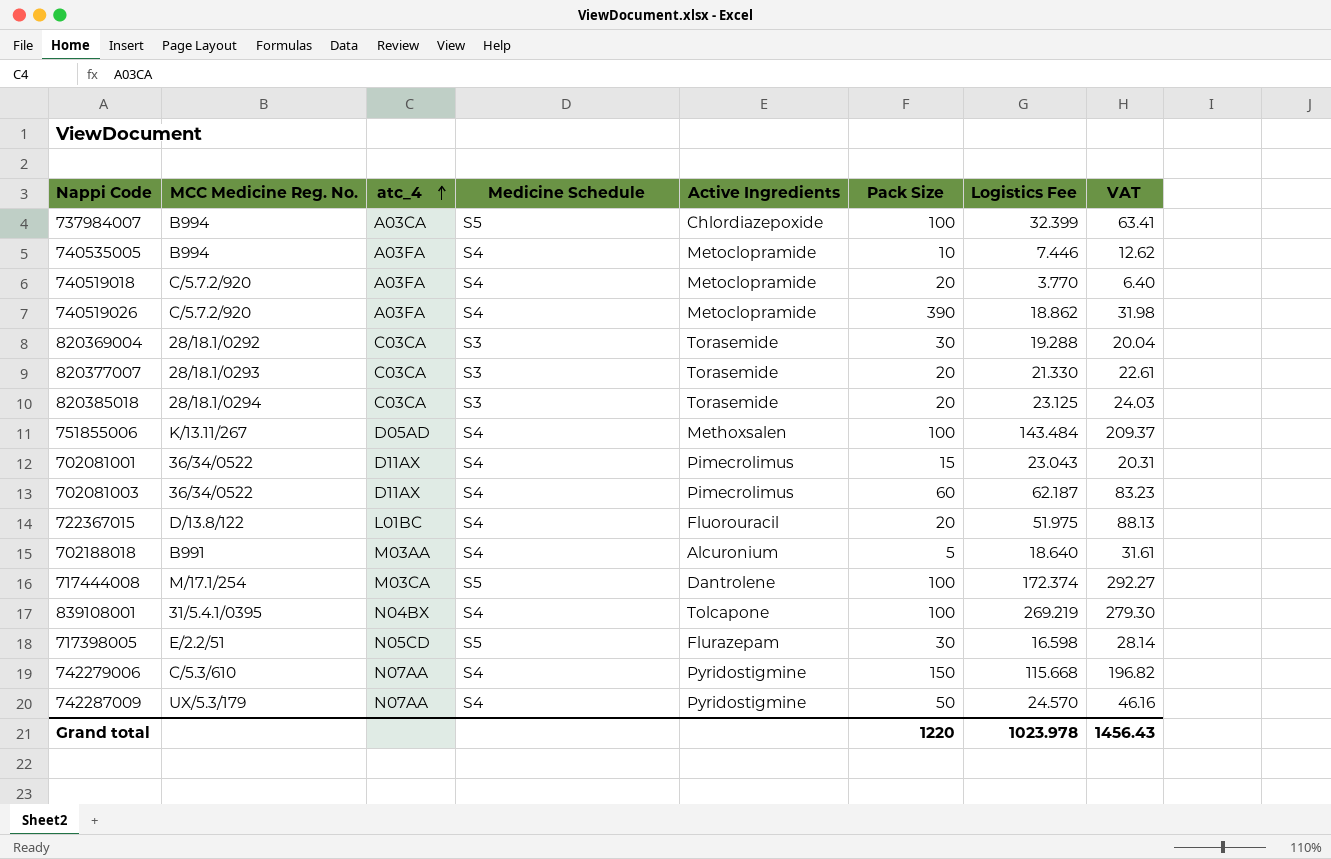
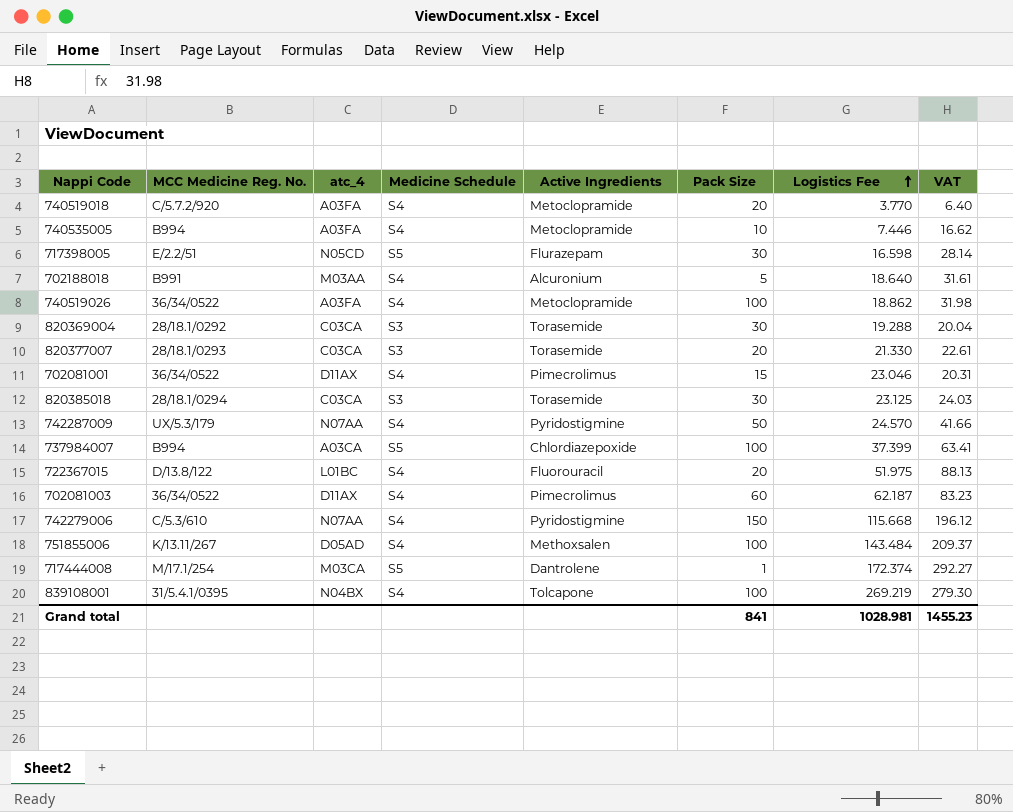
row order: atc_4 ascending -> Logistics Fee ascending
740535005 | VAT: 12.62 -> 16.62
740519026 | MCC Medicine Reg. No.: C/5.7.2/920 -> 36/34/0522
740519026 | Pack Size: 390 -> 100
702081001 | Logistics Fee: 23.043 -> 23.046
820385018 | Pack Size: 20 -> 30
742287009 | VAT: 46.16 -> 41.66
737984007 | Logistics Fee: 32.399 -> 37.399
742279006 | VAT: 196.82 -> 196.12
717444008 | Pack Size: 100 -> 1
Grand total | Pack Size: 1220 -> 841
Grand total | Logistics Fee: 1023.978 -> 1028.981
Grand total | VAT: 1456.43 -> 1455.23

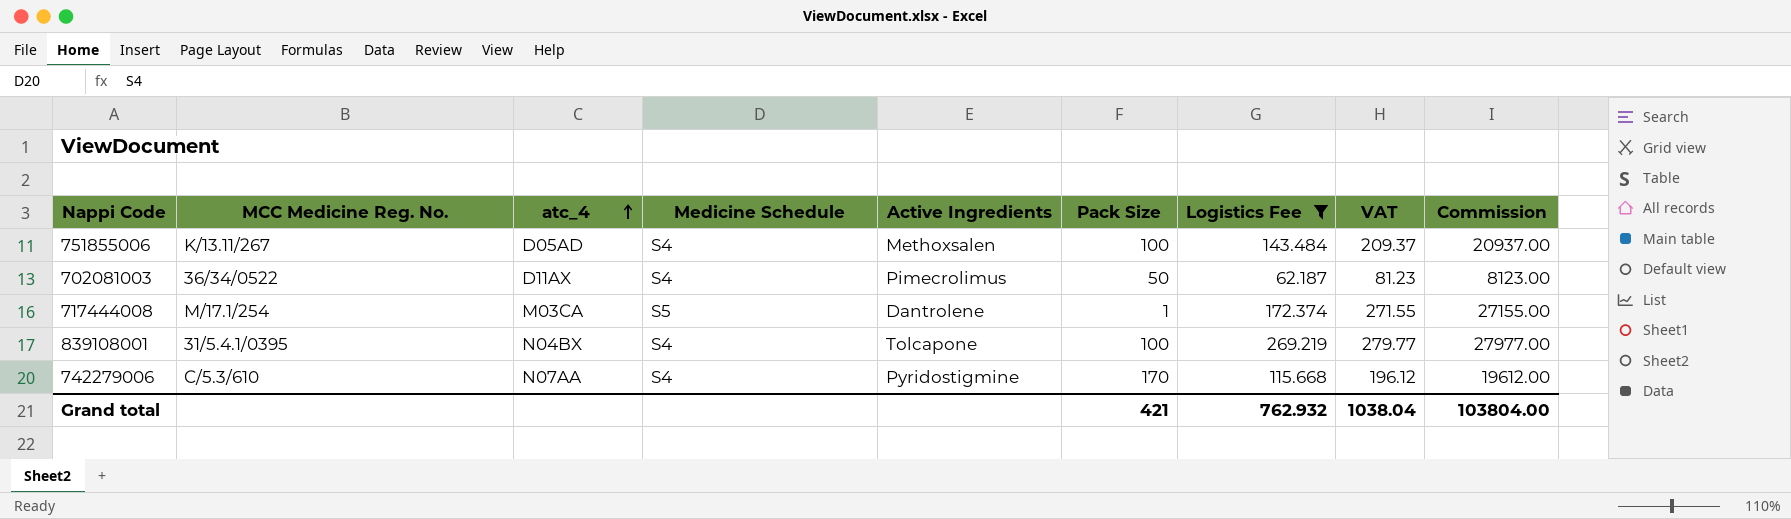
filter: none -> Logistics Fee >= 62.187
row order: Logistics Fee ascending -> atc_4 ascending
column Commission | formula: none -> [VAT] * 100
702081003 | Pack Size: 60 -> 50
702081003 | VAT: 83.23 -> 81.23
717444008 | VAT: 292.27 -> 271.55
839108001 | VAT: 279.30 -> 279.77
742279006 | Pack Size: 150 -> 170
Grand total | Pack Size: 841 -> 421
Grand total | Logistics Fee: 1028.981 -> 762.932
Grand total | VAT: 1455.23 -> 1038.04

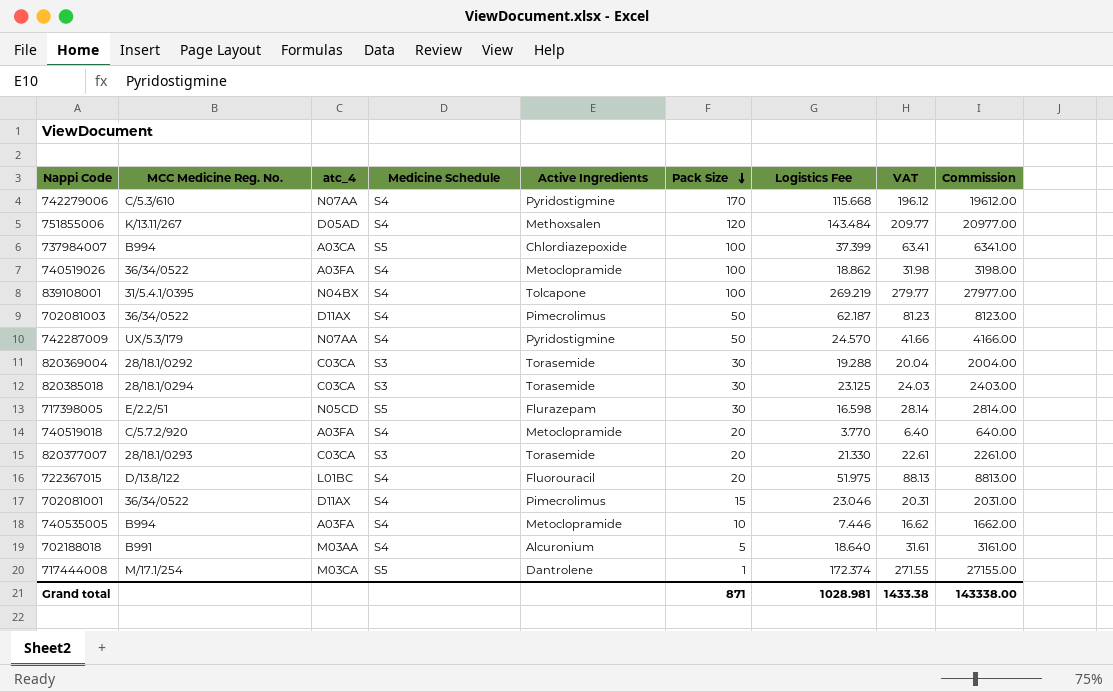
filter: Logistics Fee >= 62.187 -> none
row order: atc_4 ascending -> Pack Size descending
751855006 | Pack Size: 100 -> 120
751855006 | VAT: 209.37 -> 209.77
751855006 | Commission: 20937.00 -> 20977.00
Grand total | Pack Size: 421 -> 871
Grand total | Logistics Fee: 762.932 -> 1028.981
Grand total | VAT: 1038.04 -> 1433.38
Grand total | Commission: 103804.00 -> 143338.00

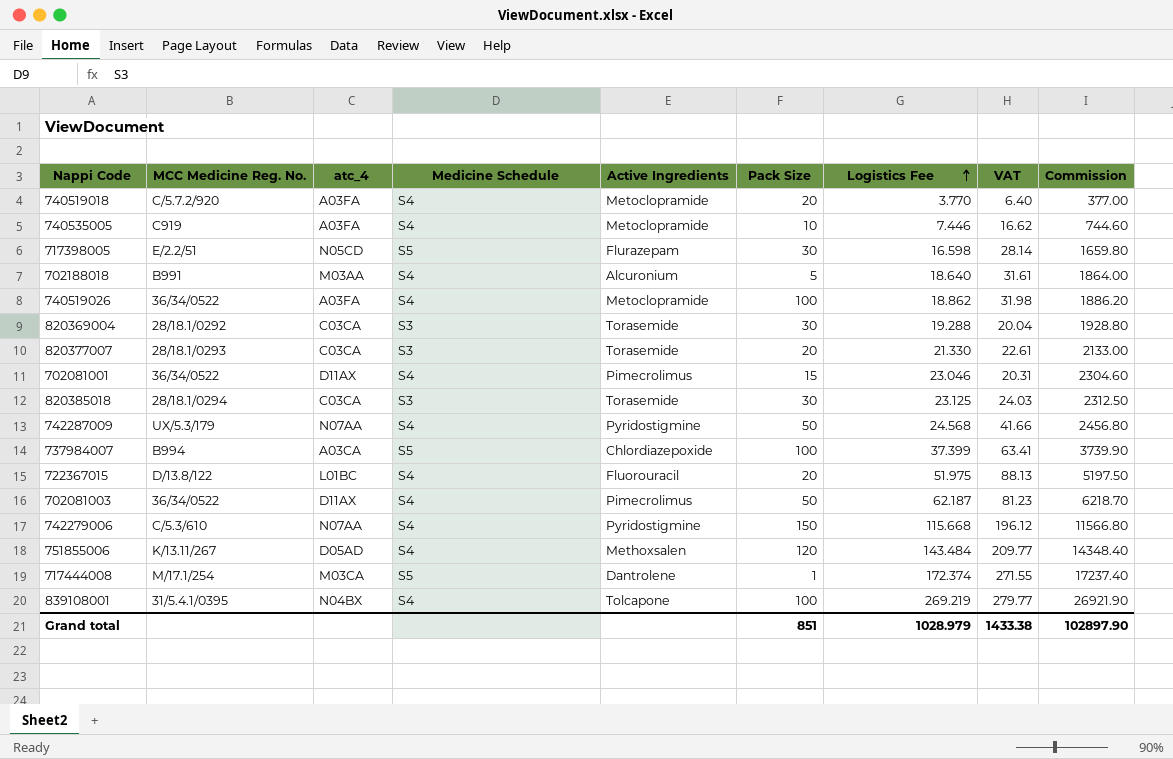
row order: Pack Size descending -> Logistics Fee ascending
column Commission | formula: [VAT] * 100 -> [Logistics Fee] * 100
740535005 | MCC Medicine Reg. No.: B994 -> C919
742287009 | Logistics Fee: 24.570 -> 24.568
742279006 | Pack Size: 170 -> 150
Grand total | Pack Size: 871 -> 851
Grand total | Logistics Fee: 1028.981 -> 1028.979
Grand total | Commission: 143338.00 -> 102897.90

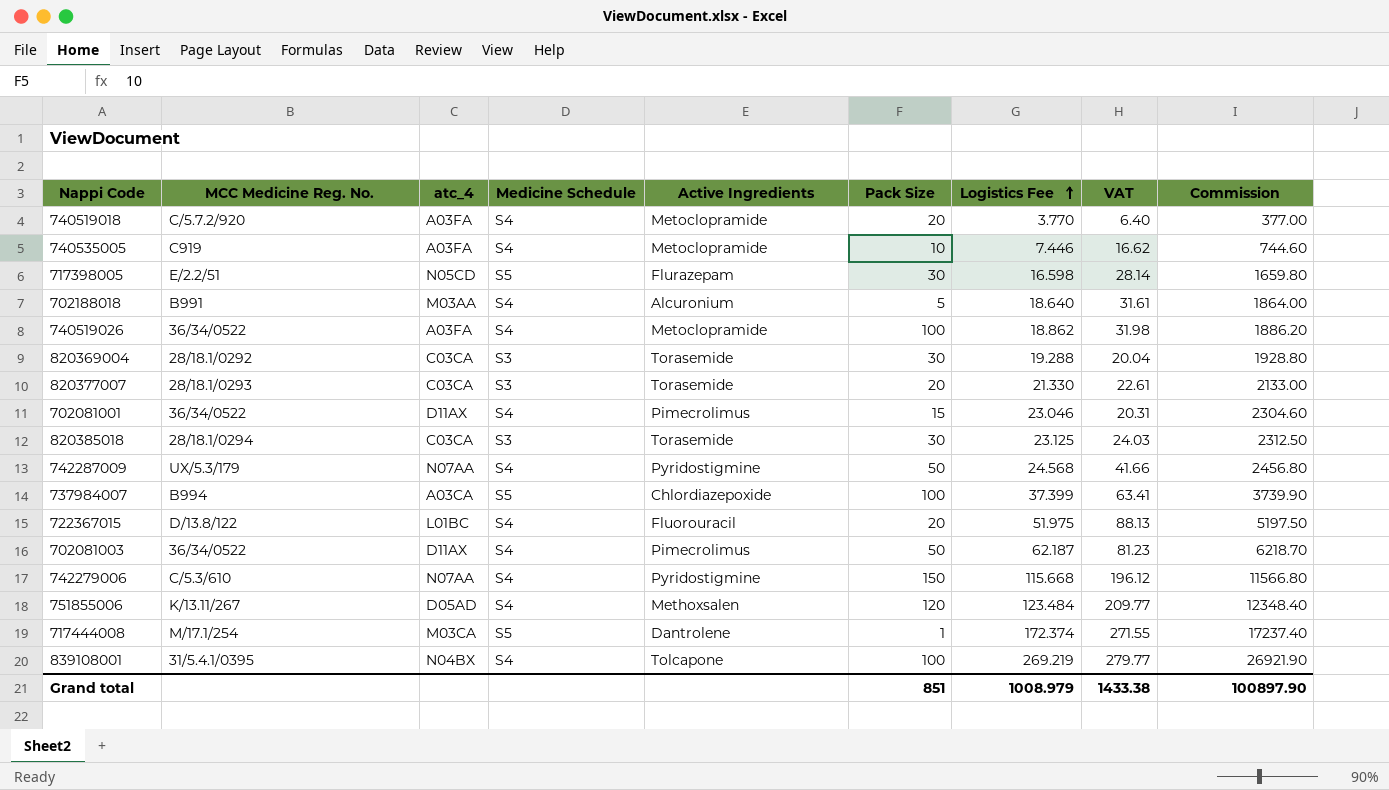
751855006 | Logistics Fee: 143.484 -> 123.484
751855006 | Commission: 14348.40 -> 12348.40
Grand total | Logistics Fee: 1028.979 -> 1008.979
Grand total | Commission: 102897.90 -> 100897.90

